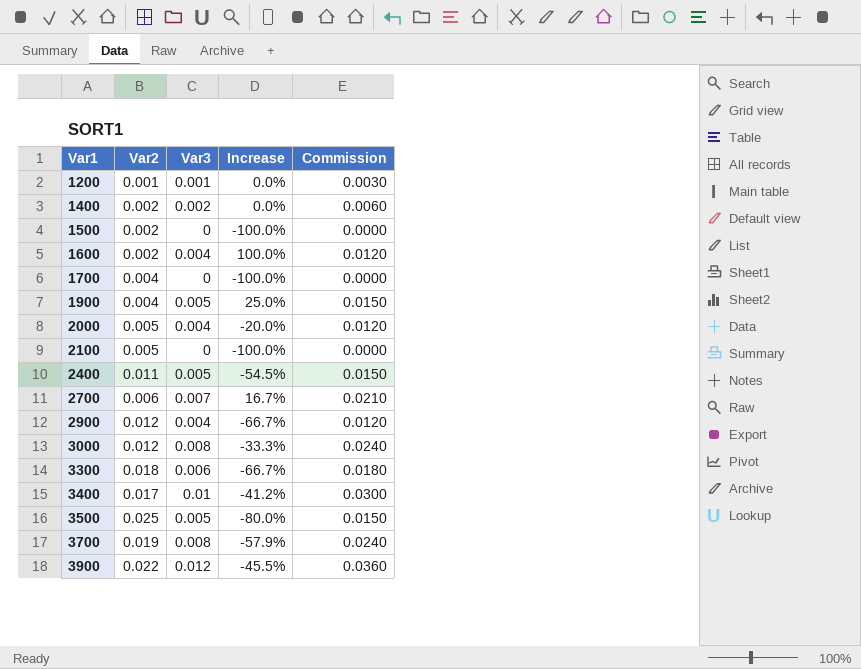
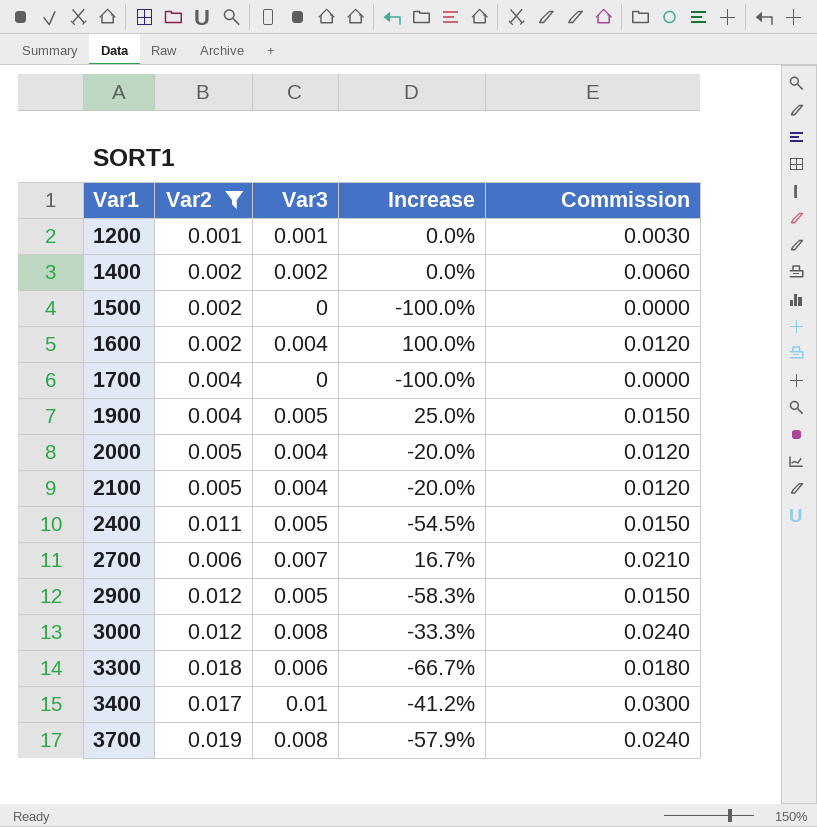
filter: none -> Var2 <= 0.019
2100 | Var3: 0 -> 0.004
2100 | Increase: -100.0% -> -20.0%
2100 | Commission: 0.0000 -> 0.0120
2900 | Var3: 0.004 -> 0.005
2900 | Increase: -66.7% -> -58.3%
2900 | Commission: 0.0120 -> 0.0150

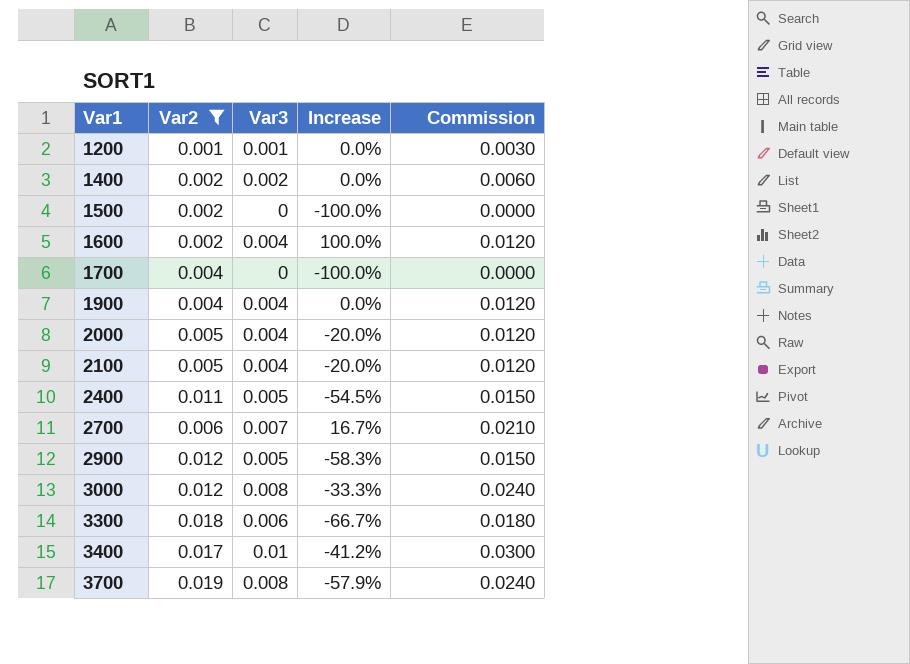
1900 | Var3: 0.005 -> 0.004
1900 | Increase: 25.0% -> 0.0%
1900 | Commission: 0.0150 -> 0.0120

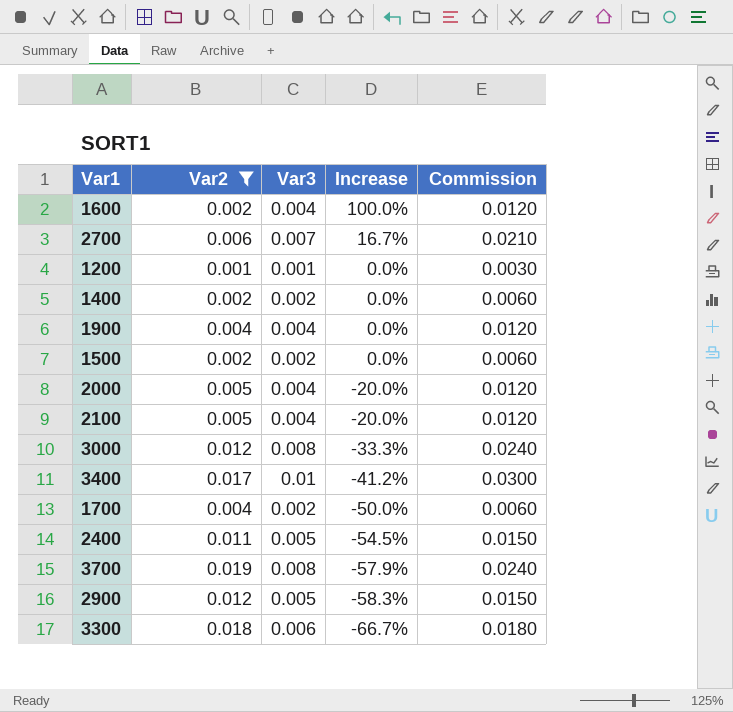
row order: Var1 ascending -> Increase descending
1500 | Var3: 0 -> 0.002
1500 | Increase: -100.0% -> 0.0%
1500 | Commission: 0.0000 -> 0.0060
1700 | Var3: 0 -> 0.002
1700 | Increase: -100.0% -> -50.0%
1700 | Commission: 0.0000 -> 0.0060

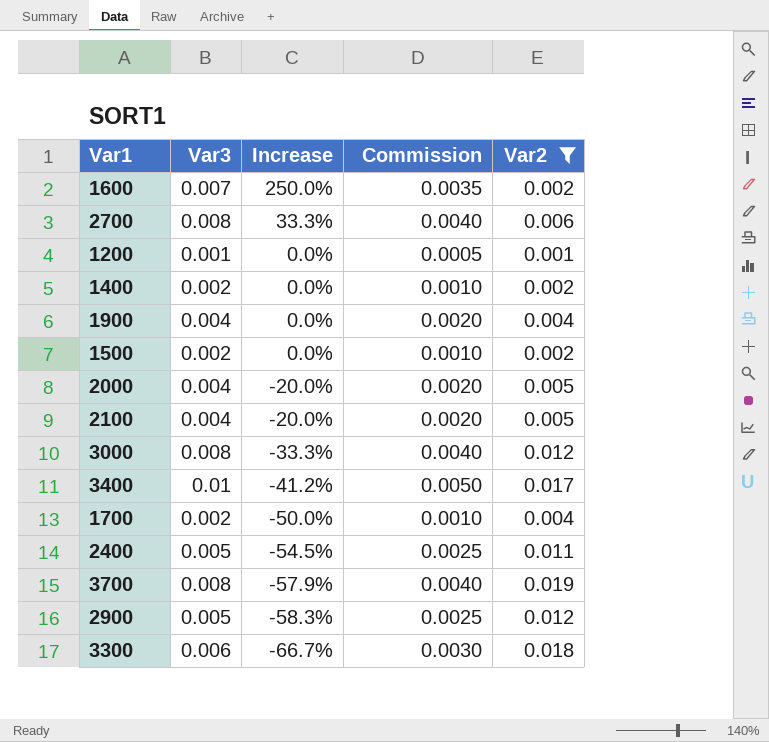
column Commission | formula: [Var3] * 3 -> [Var3] * 0.5
column Var2 | position: 2 -> 5
1600 | Var3: 0.004 -> 0.007
1600 | Increase: 100.0% -> 250.0%
2700 | Var3: 0.007 -> 0.008
2700 | Increase: 16.7% -> 33.3%

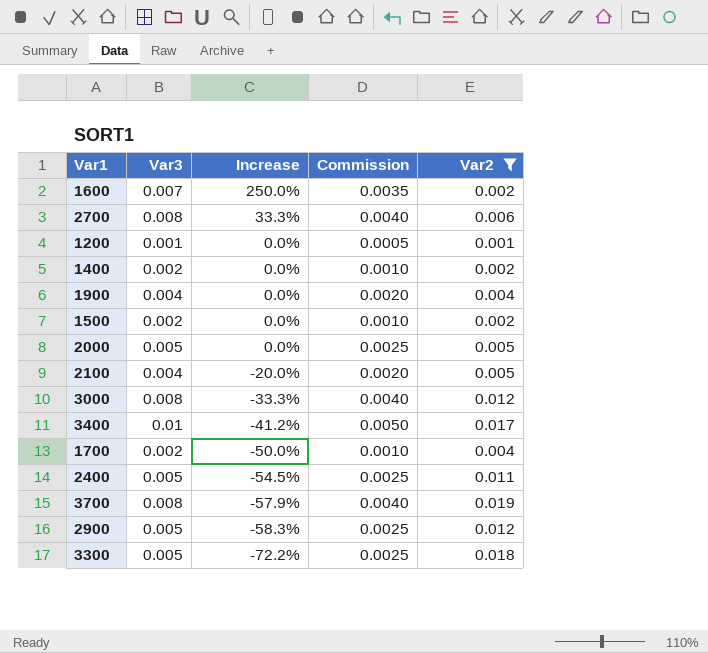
2000 | Var3: 0.004 -> 0.005
2000 | Increase: -20.0% -> 0.0%
2000 | Commission: 0.0020 -> 0.0025
3300 | Var3: 0.006 -> 0.005
3300 | Increase: -66.7% -> -72.2%
3300 | Commission: 0.0030 -> 0.0025

